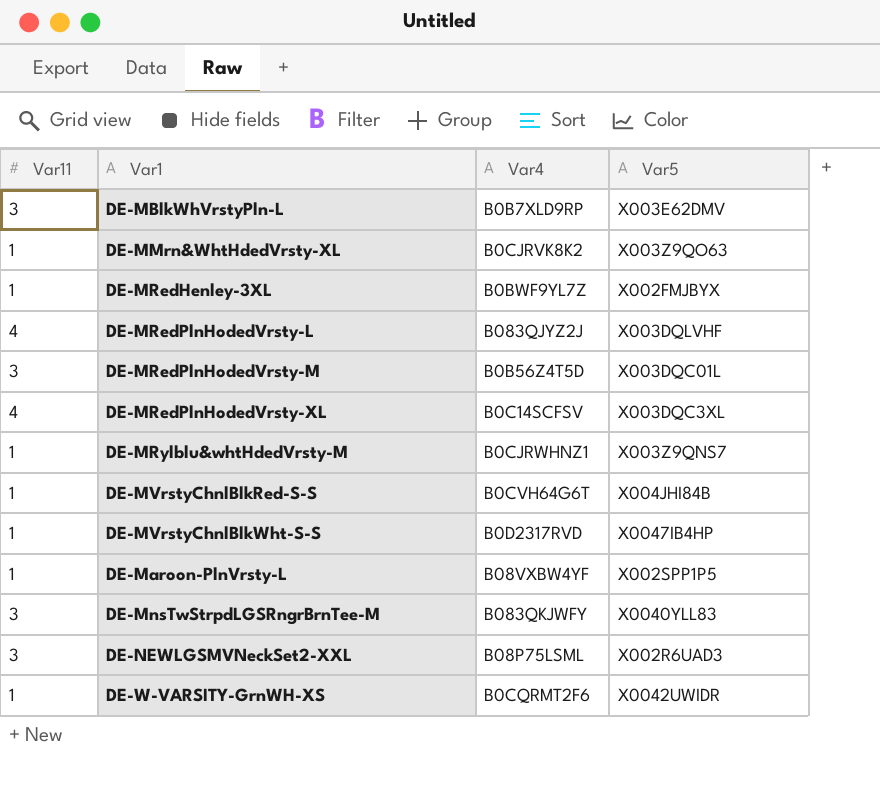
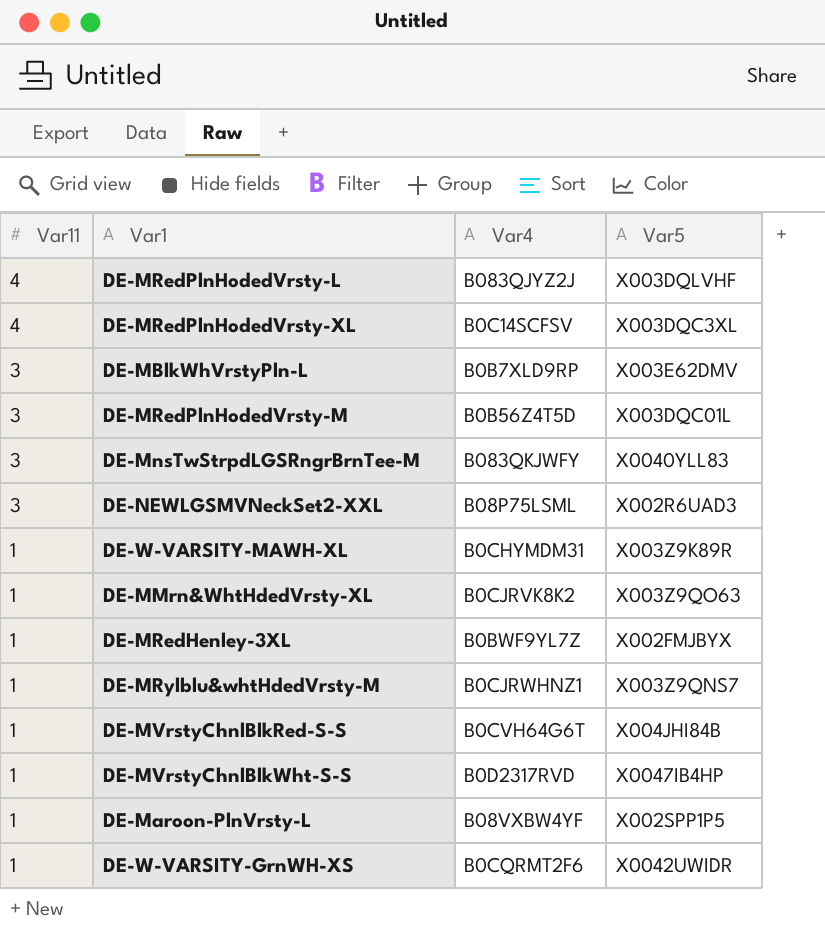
row order: none -> Var11 descending
row DE-W-VARSITY-MAWH-XL: none -> 1 | B0CHYMDM31 | X003Z9K89R

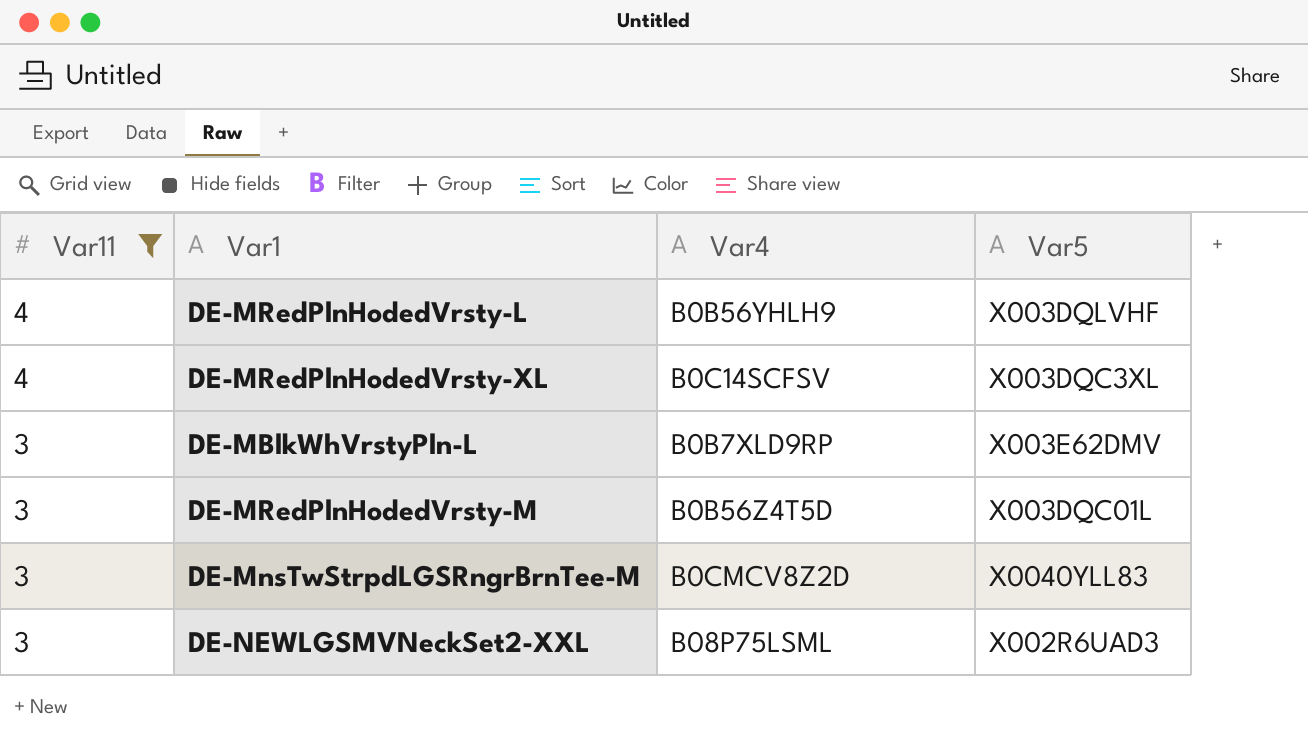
filter: none -> Var11 != 1
DE-MRedPlnHodedVrsty-L | Var4: B083QJYZ2J -> B0B56YHLH9
DE-MnsTwStrpdLGSRngrBrnTee-M | Var4: B083QKJWFY -> B0CMCV8Z2D

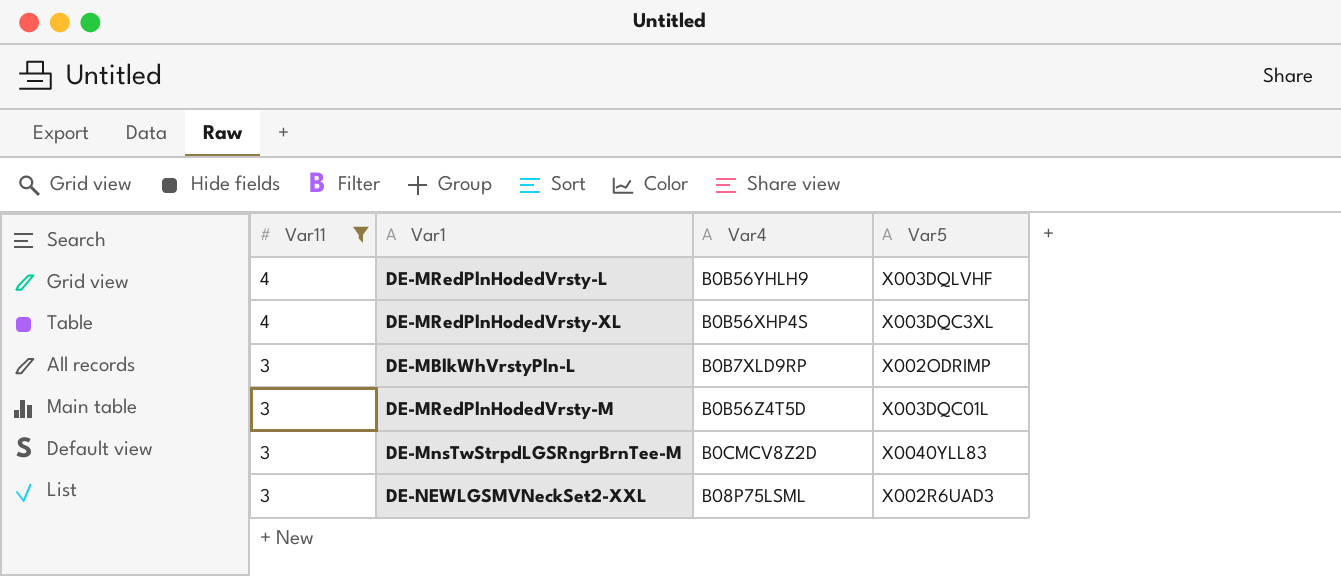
DE-MRedPlnHodedVrsty-XL | Var4: B0C14SCFSV -> B0B56XHP4S
DE-MBlkWhVrstyPln-L | Var5: X003E62DMV -> X002ODRIMP

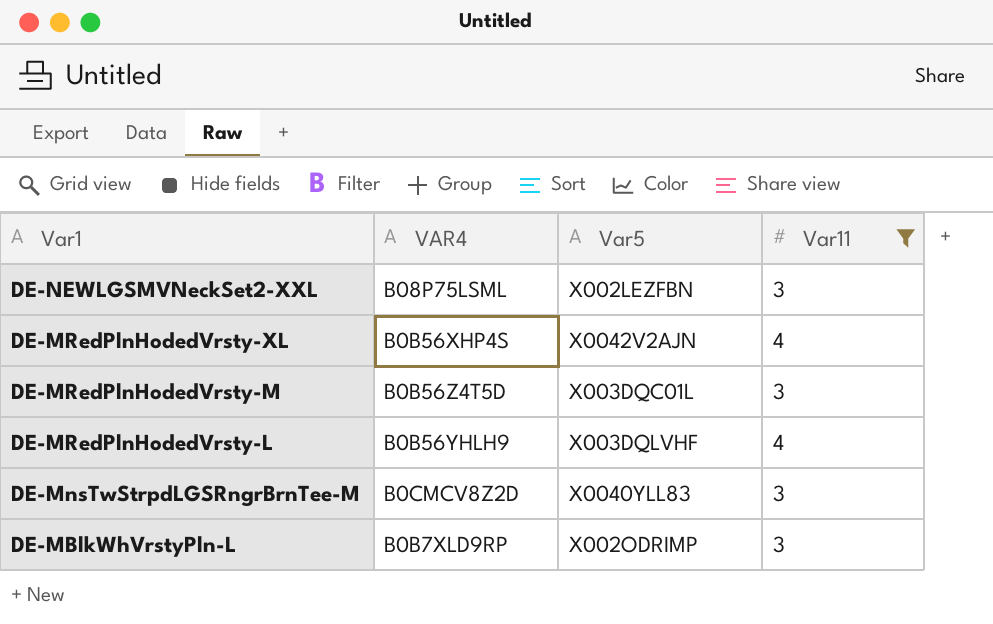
row order: Var11 descending -> Var1 descending
column name: Var4 -> VAR4
column Var11 | position: 1 -> 4
DE-NEWLGSMVNeckSet2-XXL | Var5: X002R6UAD3 -> X002LEZFBN
DE-MRedPlnHodedVrsty-XL | Var5: X003DQC3XL -> X0042V2AJN

